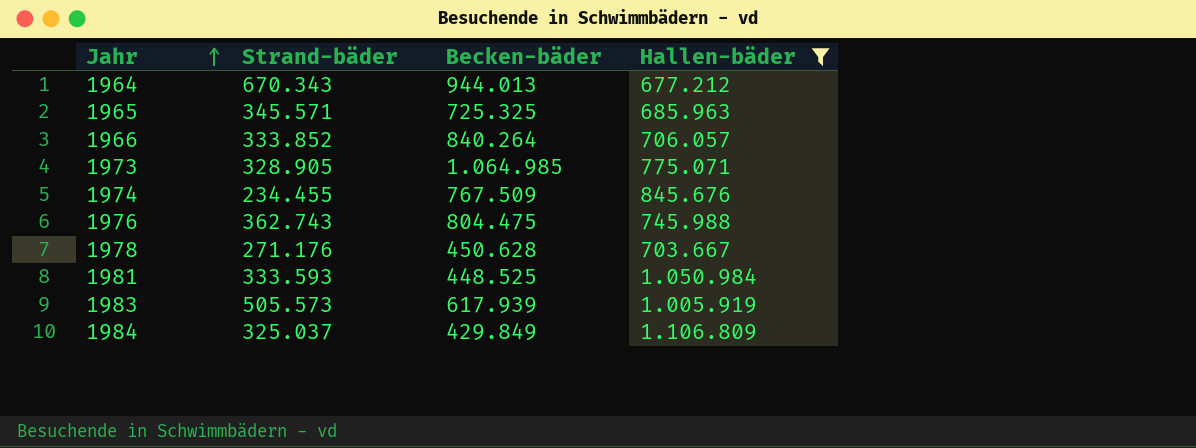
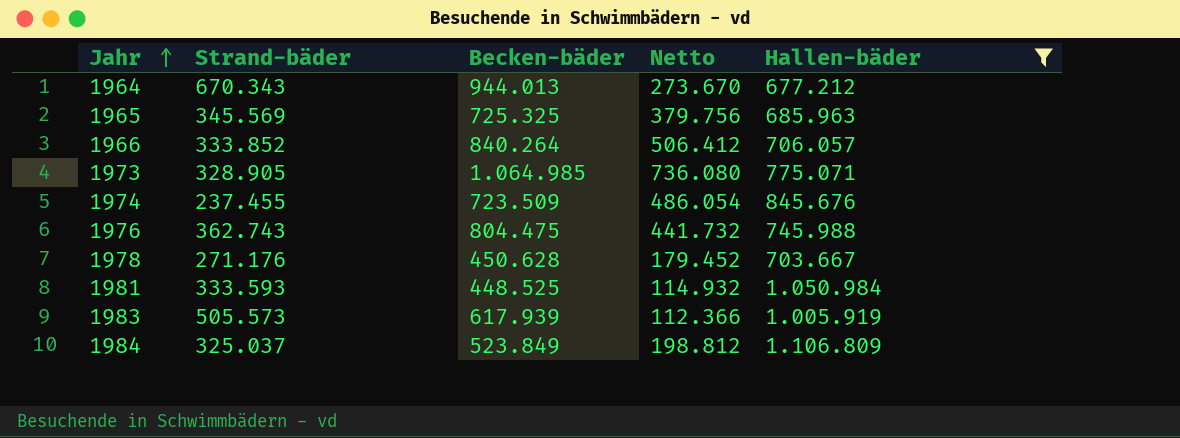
column Netto | formula: none -> [Becken-bäder] - [Strand-bäder]
1965 | Strand-bäder: 345.571 -> 345.569
1974 | Strand-bäder: 234.455 -> 237.455
1974 | Becken-bäder: 767.509 -> 723.509
1984 | Becken-bäder: 429.849 -> 523.849

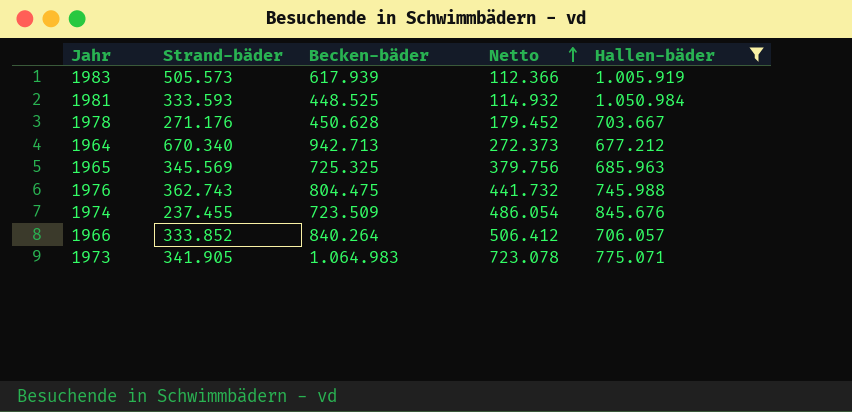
row order: Jahr ascending -> Netto ascending
row 1984: 325.037 | 523.849 | 198.812 | 1.106.809 -> none
1964 | Strand-bäder: 670.343 -> 670.340
1964 | Becken-bäder: 944.013 -> 942.713
1964 | Netto: 273.670 -> 272.373
1973 | Strand-bäder: 328.905 -> 341.905
1973 | Becken-bäder: 1.064.985 -> 1.064.983
1973 | Netto: 736.080 -> 723.078

